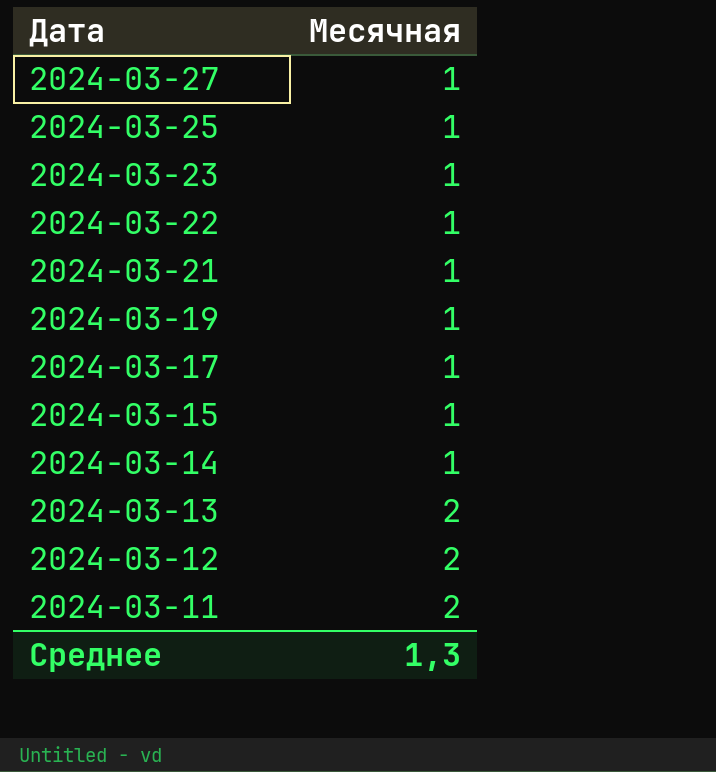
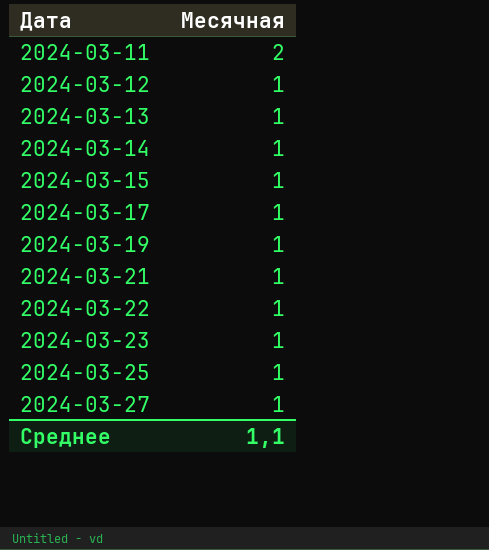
row order: Дата descending -> Дата ascending
2024-03-12 | Месячная: 2 -> 1
2024-03-13 | Месячная: 2 -> 1
Среднее | Месячная: 1,3 -> 1,1

